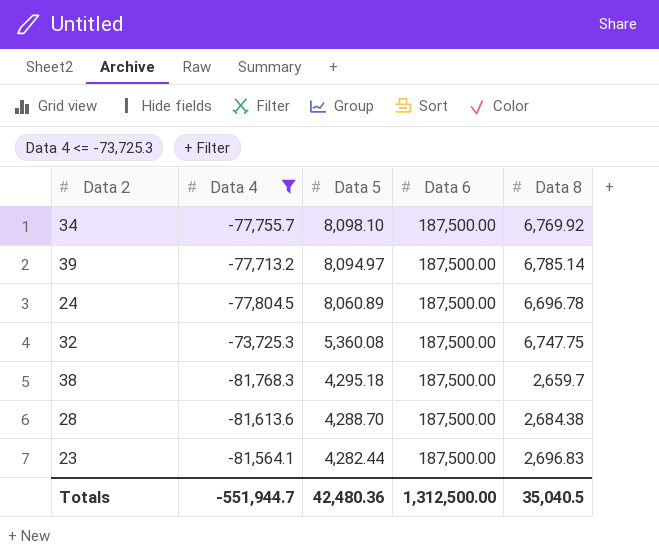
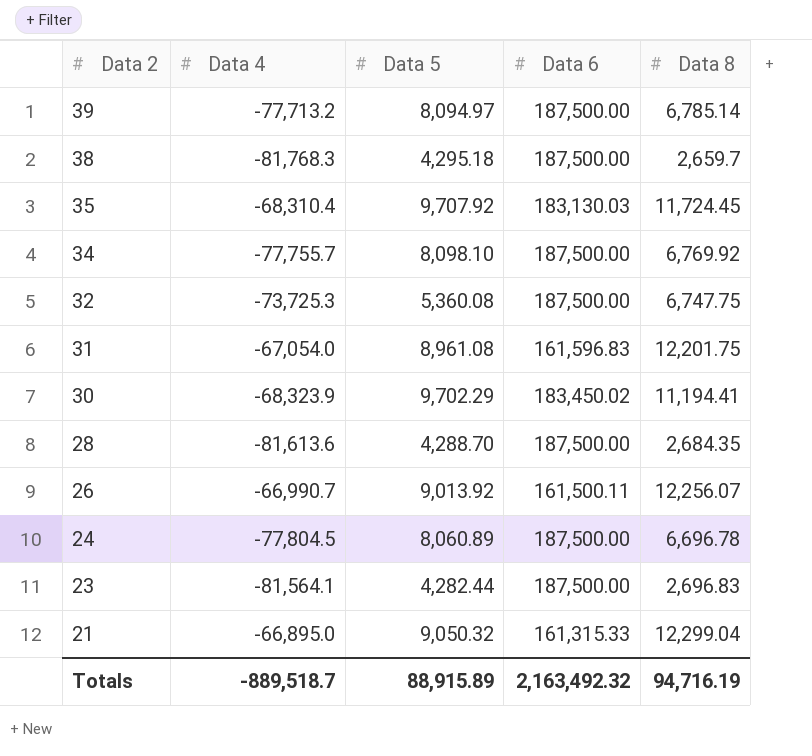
filter: Data 4 <= -73,725.3 -> none
row order: Data 5 descending -> Data 2 descending
28 | Data 8: 2,684.38 -> 2,684.35
Totals | Data 4: -551,944.7 -> -889,518.7
Totals | Data 5: 42,480.36 -> 88,915.89
Totals | Data 6: 1,312,500.00 -> 2,163,492.32
Totals | Data 8: 35,040.5 -> 94,716.19

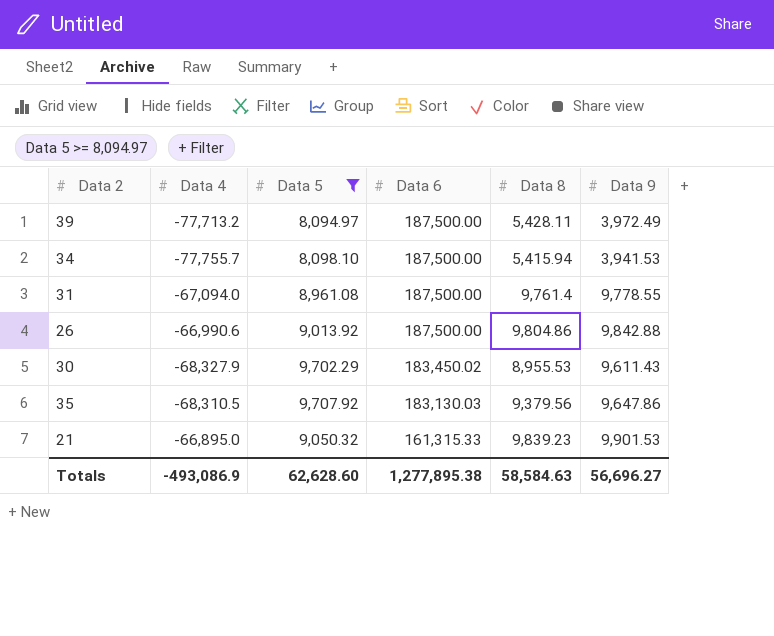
filter: none -> Data 5 >= 8,094.97
row order: Data 2 descending -> Data 6 descending
column Data 9 | position: none -> 6
39 | Data 8: 6,785.14 -> 5,428.11
34 | Data 8: 6,769.92 -> 5,415.94
31 | Data 4: -67,054.0 -> -67,094.0
31 | Data 6: 161,596.83 -> 187,500.00
31 | Data 8: 12,201.75 -> 9,761.4
26 | Data 4: -66,990.7 -> -66,990.6
26 | Data 6: 161,500.11 -> 187,500.00
26 | Data 8: 12,256.07 -> 9,804.86
30 | Data 4: -68,323.9 -> -68,327.9
30 | Data 8: 11,194.41 -> 8,955.53
35 | Data 4: -68,310.4 -> -68,310.5
35 | Data 8: 11,724.45 -> 9,379.56
21 | Data 8: 12,299.04 -> 9,839.23
Totals | Data 4: -889,518.7 -> -493,086.9
Totals | Data 5: 88,915.89 -> 62,628.60
Totals | Data 6: 2,163,492.32 -> 1,277,895.38
Totals | Data 8: 94,716.19 -> 58,584.63

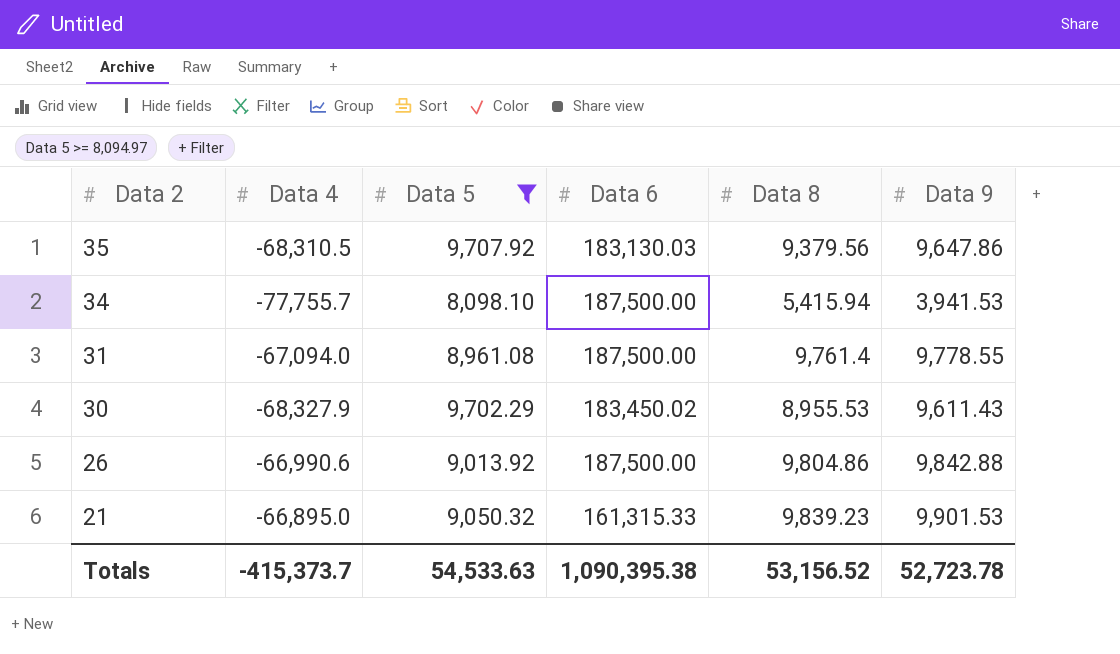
row order: Data 6 descending -> Data 2 descending
row 39: -77,713.2 | 8,094.97 | 187,500.00 | 5,428.11 | 3,972.49 -> none
Totals | Data 4: -493,086.9 -> -415,373.7
Totals | Data 5: 62,628.60 -> 54,533.63
Totals | Data 6: 1,277,895.38 -> 1,090,395.38
Totals | Data 8: 58,584.63 -> 53,156.52
Totals | Data 9: 56,696.27 -> 52,723.78

